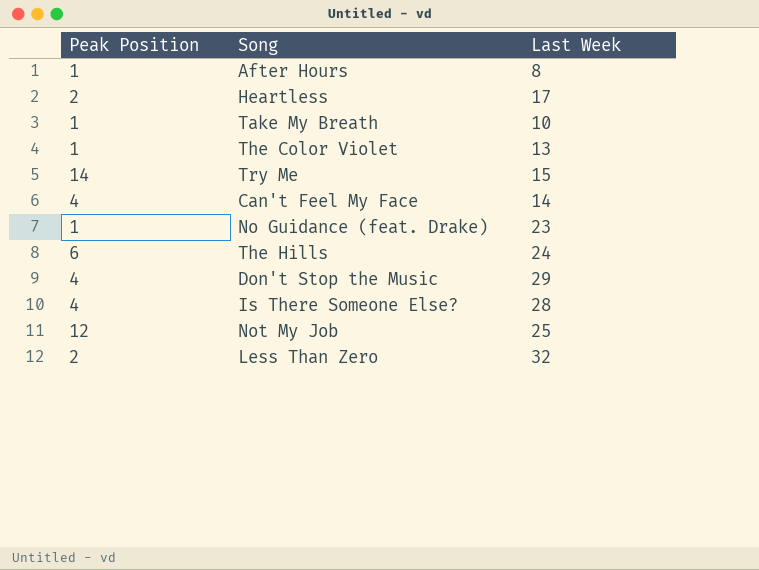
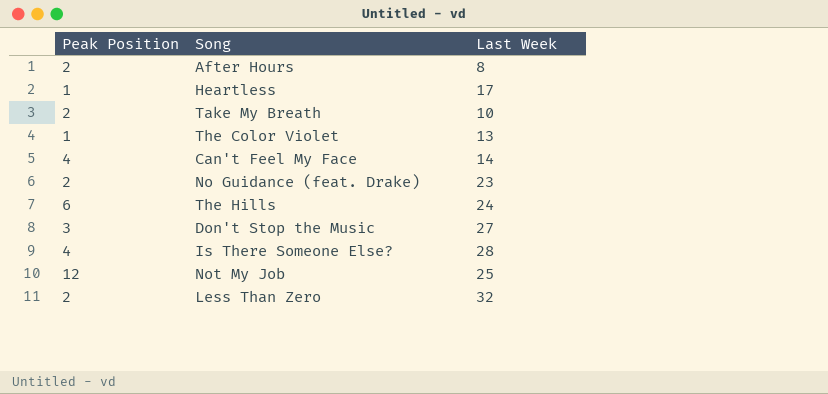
row Try Me: 14 | 15 -> none
After Hours | Peak Position: 1 -> 2
Heartless | Peak Position: 2 -> 1
Take My Breath | Peak Position: 1 -> 2
No Guidance (feat. Drake) | Peak Position: 1 -> 2
Don't Stop the Music | Peak Position: 4 -> 3
Don't Stop the Music | Last Week: 29 -> 27

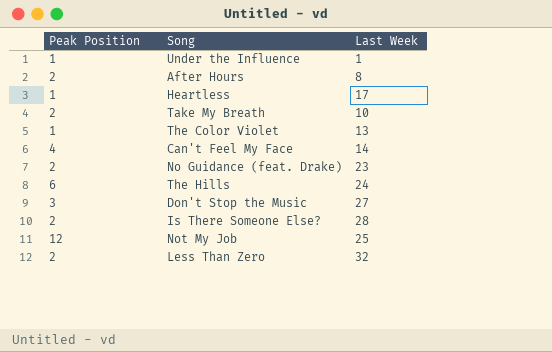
row Under the Influence: none -> 1 | 1
Is There Someone Else? | Peak Position: 4 -> 2

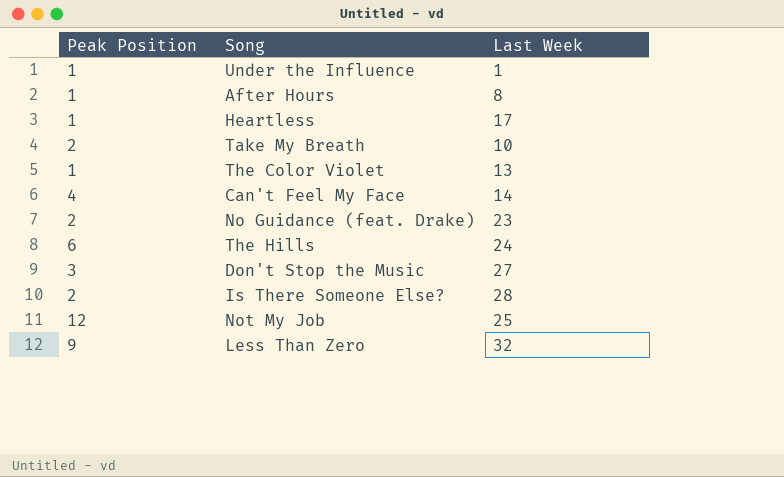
After Hours | Peak Position: 2 -> 1
Less Than Zero | Peak Position: 2 -> 9

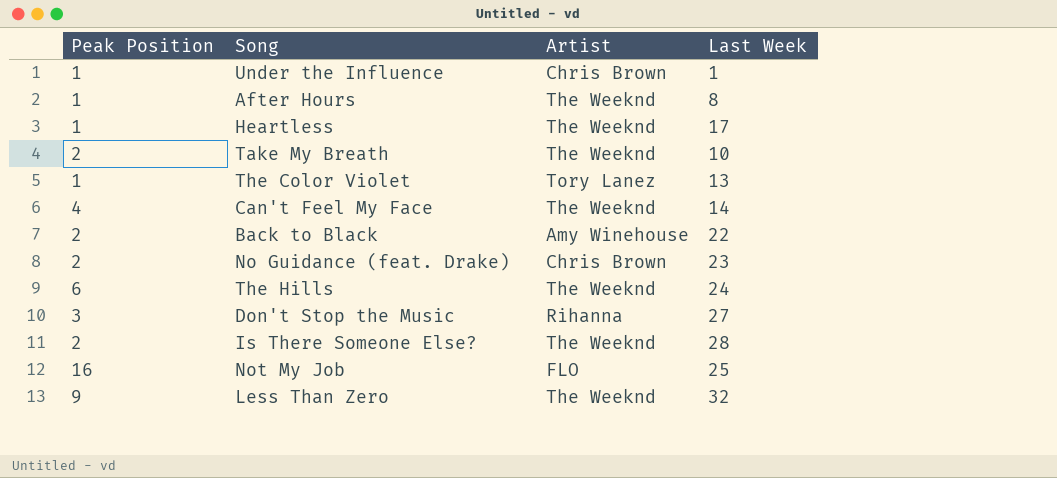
column Artist | position: none -> 3
row Back to Black: none -> 2 | Amy Winehouse | 22
Not My Job | Peak Position: 12 -> 16

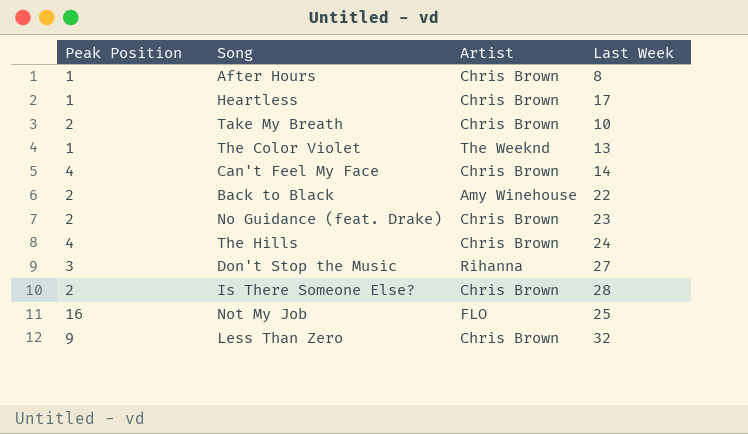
row Under the Influence: 1 | Chris Brown | 1 -> none
After Hours | Artist: The Weeknd -> Chris Brown
Heartless | Artist: The Weeknd -> Chris Brown
Take My Breath | Artist: The Weeknd -> Chris Brown
The Color Violet | Artist: Tory Lanez -> The Weeknd
Can't Feel My Face | Artist: The Weeknd -> Chris Brown
The Hills | Peak Position: 6 -> 4
The Hills | Artist: The Weeknd -> Chris Brown
Is There Someone Else? | Artist: The Weeknd -> Chris Brown
Less Than Zero | Artist: The Weeknd -> Chris Brown

